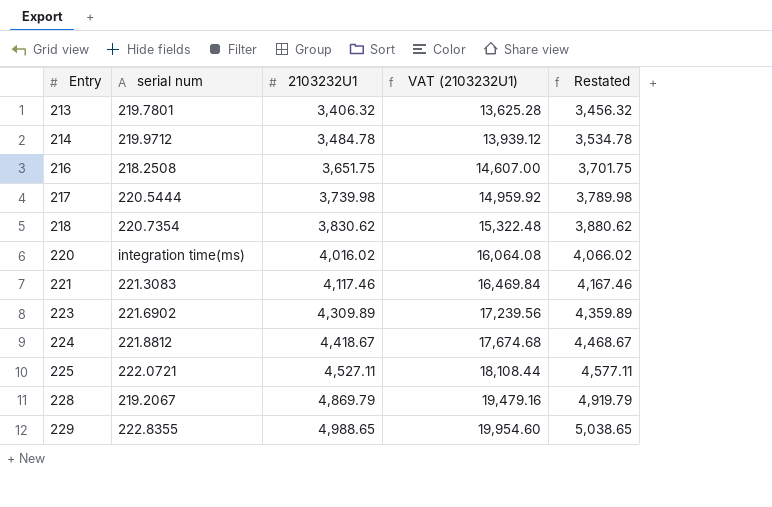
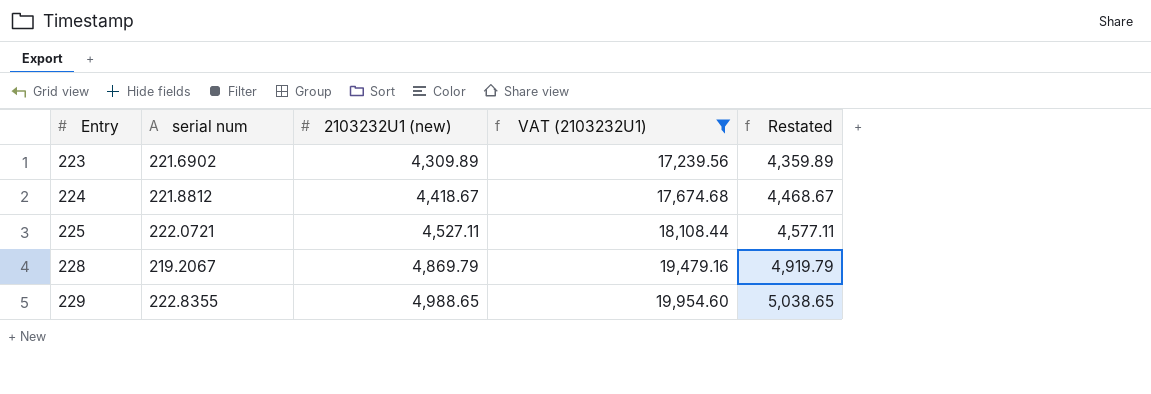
filter: none -> VAT (2103232U1) >= 17,239.56
column name: 2103232U1 -> 2103232U1 (new)

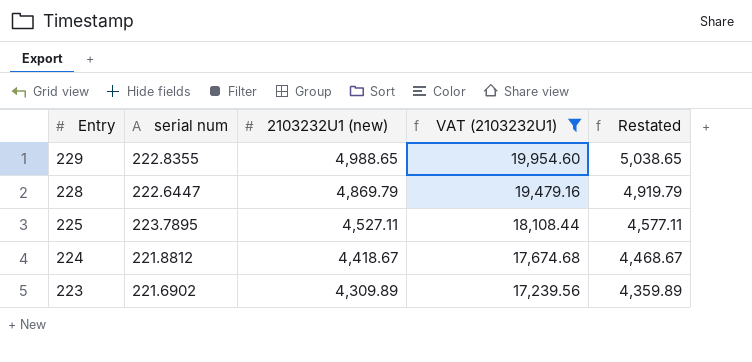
row order: Entry ascending -> Entry descending
228 | serial num: 219.2067 -> 222.6447
225 | serial num: 222.0721 -> 223.7895

